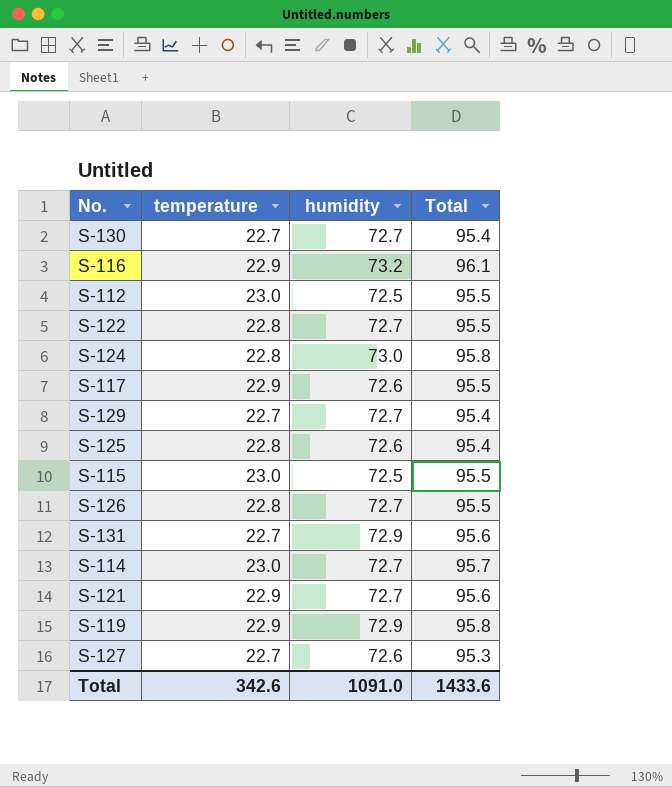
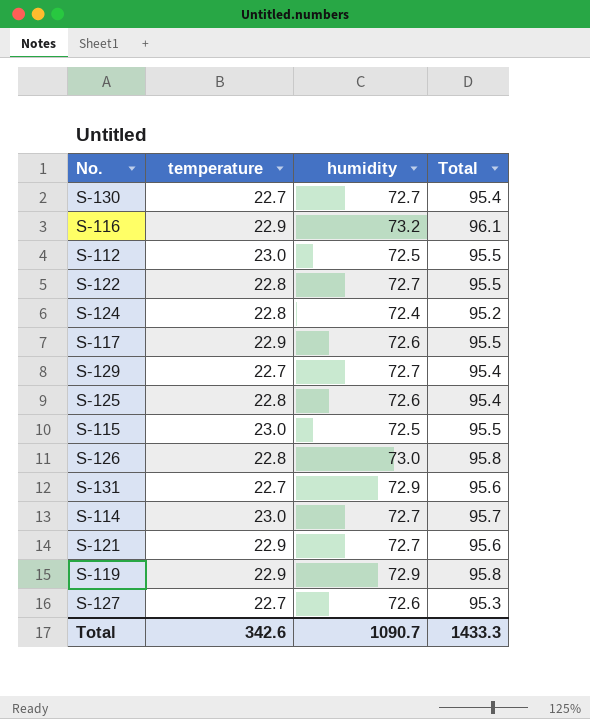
S-124 | humidity: 73.0 -> 72.4
S-124 | Total: 95.8 -> 95.2
S-126 | humidity: 72.7 -> 73.0
S-126 | Total: 95.5 -> 95.8
Total | humidity: 1091.0 -> 1090.7
Total | Total: 1433.6 -> 1433.3

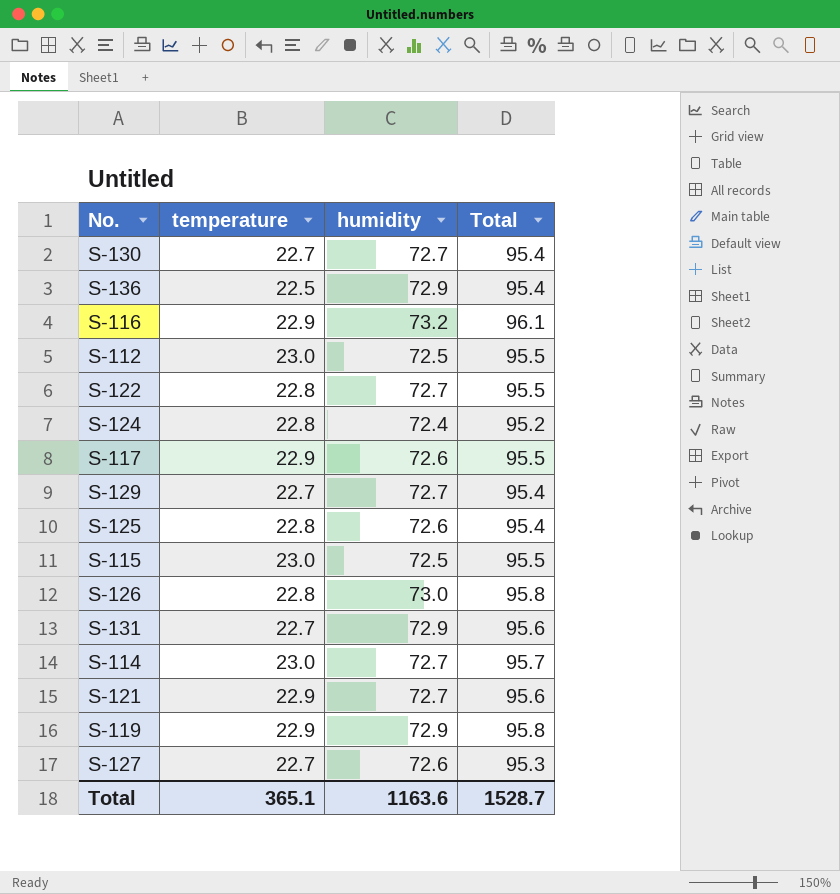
row S-136: none -> 22.5 | 72.9 | 95.4
Total | temperature: 342.6 -> 365.1
Total | humidity: 1090.7 -> 1163.6
Total | Total: 1433.3 -> 1528.7

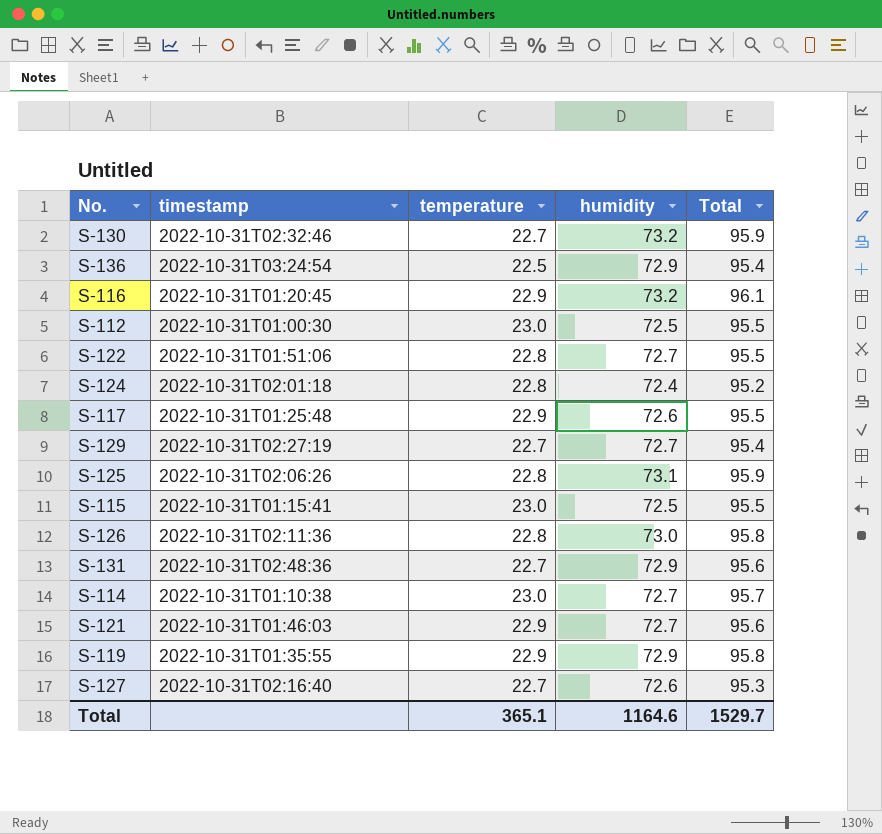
column timestamp | position: none -> 2
S-130 | humidity: 72.7 -> 73.2
S-130 | Total: 95.4 -> 95.9
S-125 | humidity: 72.6 -> 73.1
S-125 | Total: 95.4 -> 95.9
Total | humidity: 1163.6 -> 1164.6
Total | Total: 1528.7 -> 1529.7

